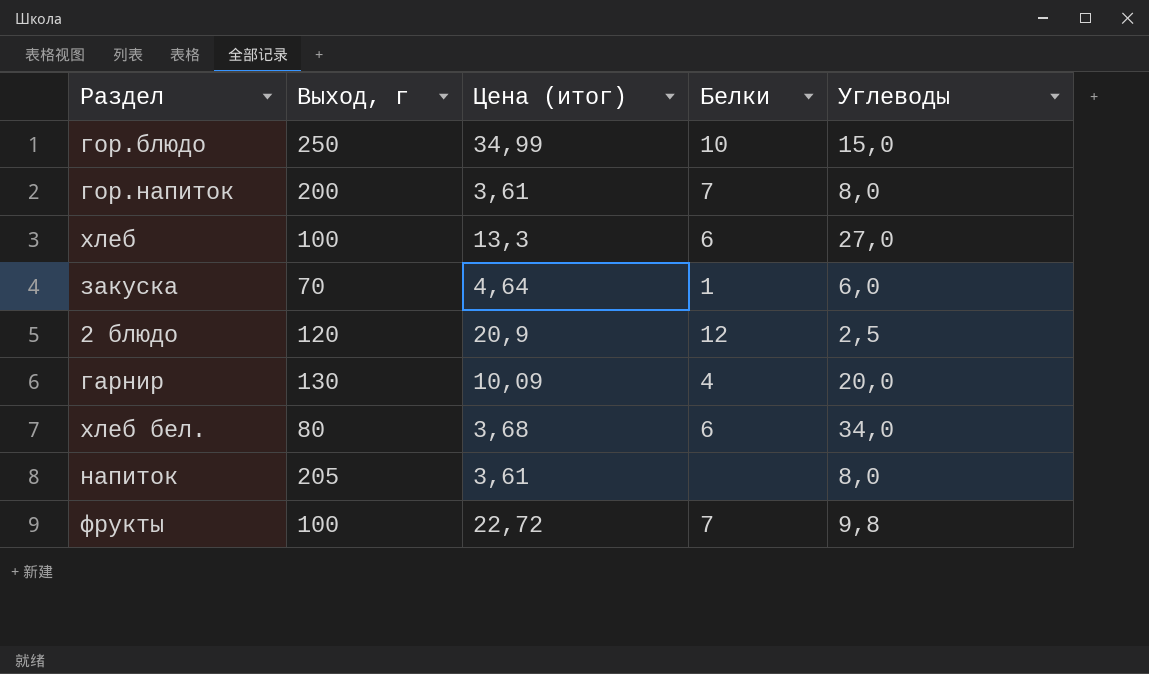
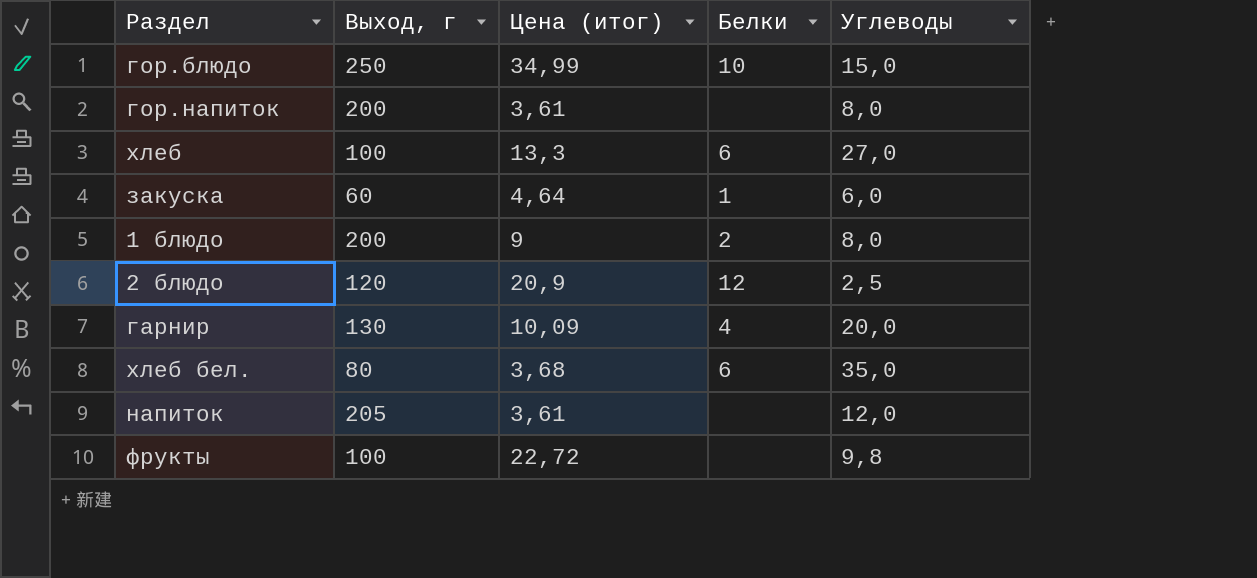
гор.напиток | Белки: 7 -> none
закуска | Выход, г: 70 -> 60
row 1 блюдо: none -> 200 | 9 | 2 | 8,0
хлеб бел. | Углеводы: 34,0 -> 35,0
напиток | Углеводы: 8,0 -> 12,0
фрукты | Белки: 7 -> none

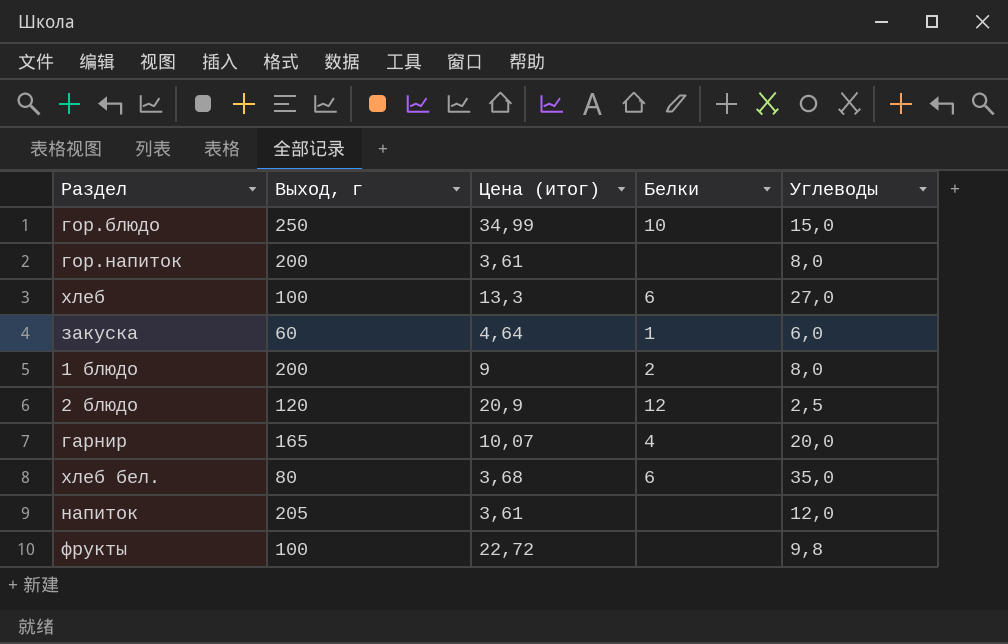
гарнир | Выход, г: 130 -> 165
гарнир | Цена (итог): 10,09 -> 10,07

